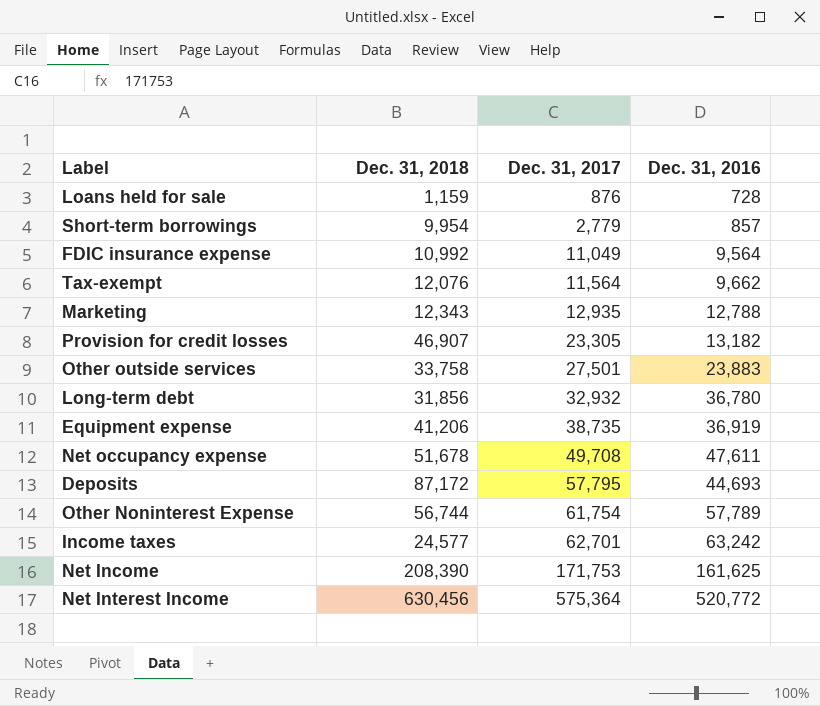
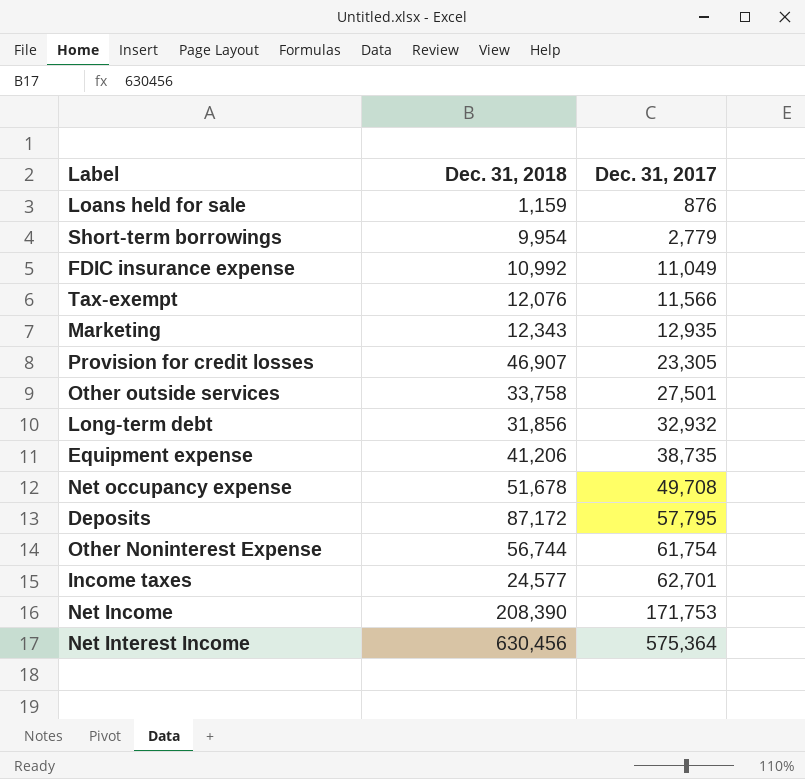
column Dec. 31, 2016 | position: 4 -> none
Tax-exempt | Dec. 31, 2017: 11,564 -> 11,566

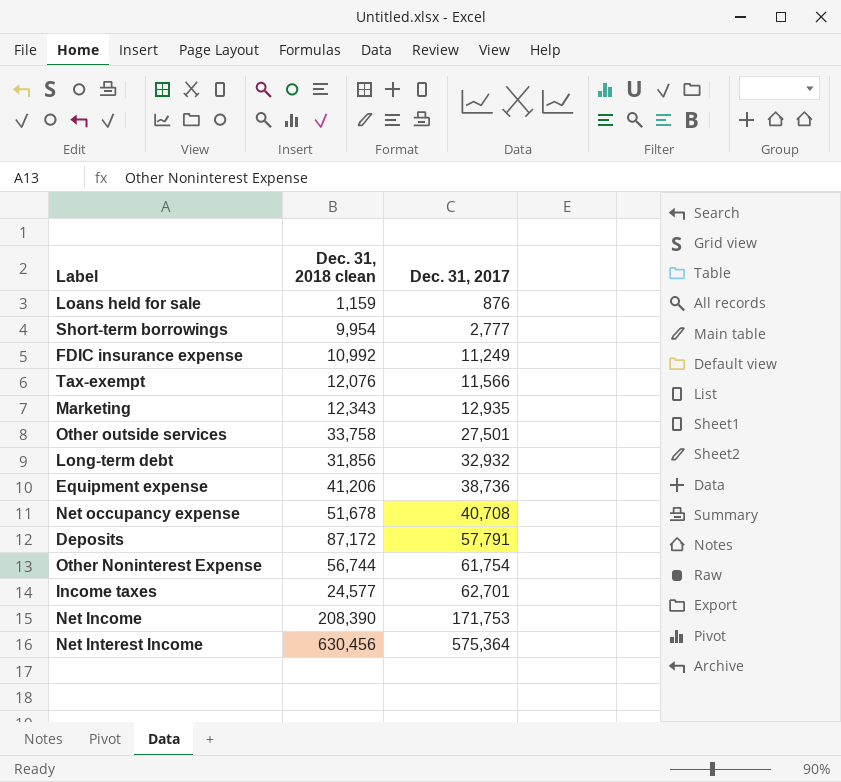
column name: Dec. 31, 2018 -> Dec. 31, 2018 clean
row Provision for credit losses: 46,907 | 23,305 -> none
Short-term borrowings | Dec. 31, 2017: 2,779 -> 2,777
FDIC insurance expense | Dec. 31, 2017: 11,049 -> 11,249
Equipment expense | Dec. 31, 2017: 38,735 -> 38,736
Net occupancy expense | Dec. 31, 2017: 49,708 -> 40,708
Deposits | Dec. 31, 2017: 57,795 -> 57,791

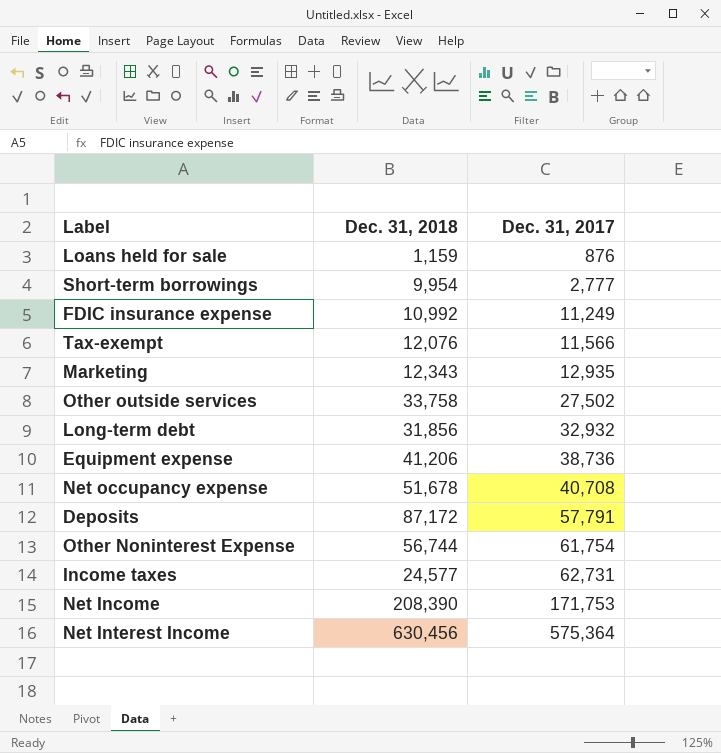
column name: Dec. 31, 2018 clean -> Dec. 31, 2018
Other outside services | Dec. 31, 2017: 27,501 -> 27,502
Income taxes | Dec. 31, 2017: 62,701 -> 62,731

